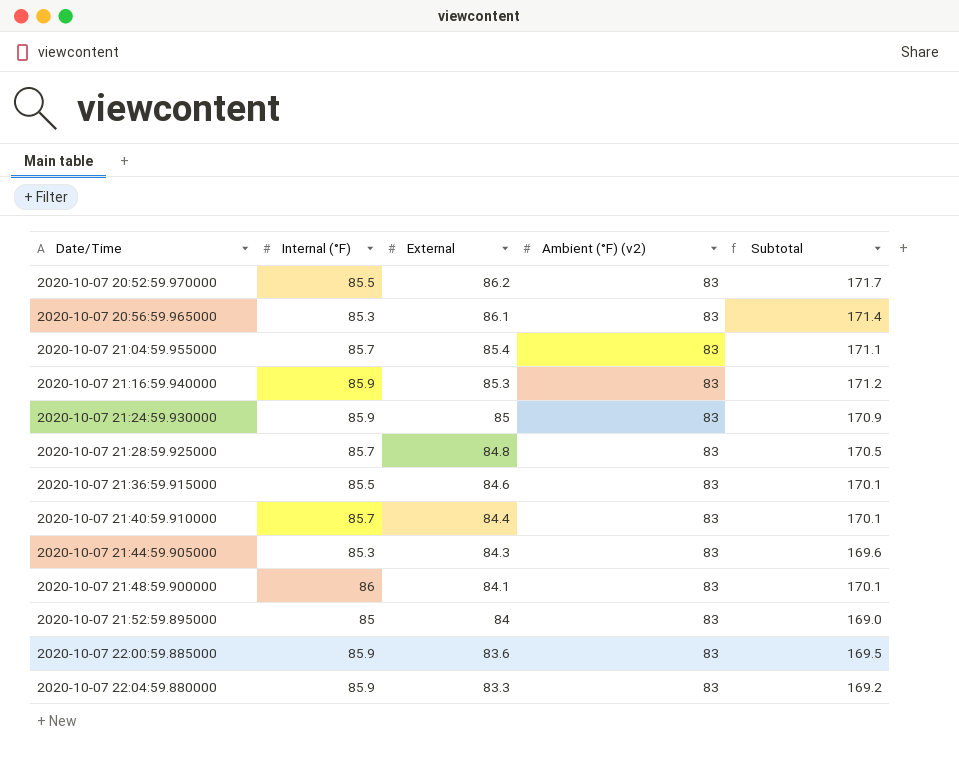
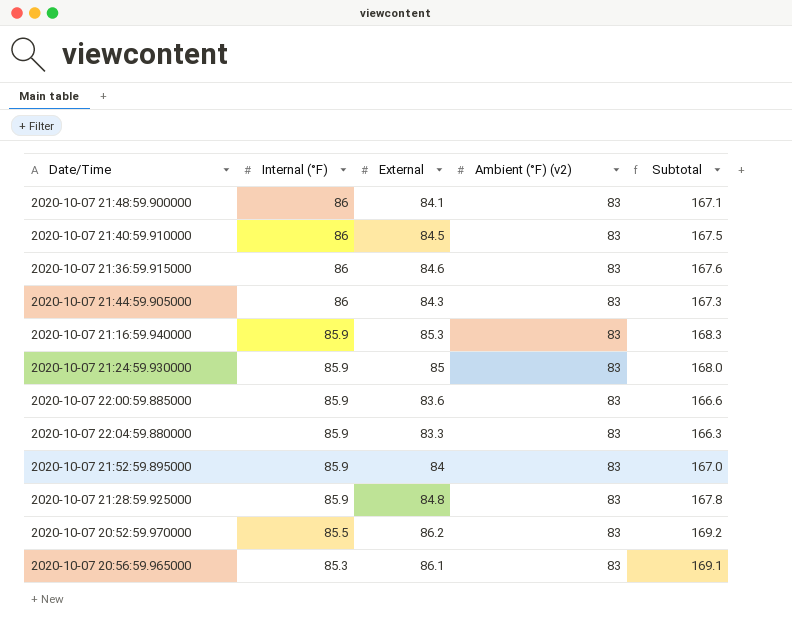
row order: Date/Time ascending -> Internal (°F) descending
column Subtotal | formula: [Internal (°F)] + [External] -> [External] + [Ambient (°F) (v2)]
row 2020-10-07 21:04:59.955000: 85.7 | 85.4 | 83 | 171.1 -> none
2020-10-07 21:40:59.910000 | Internal (°F): 85.7 -> 86
2020-10-07 21:40:59.910000 | External: 84.4 -> 84.5
2020-10-07 21:36:59.915000 | Internal (°F): 85.5 -> 86
2020-10-07 21:44:59.905000 | Internal (°F): 85.3 -> 86
2020-10-07 21:52:59.895000 | Internal (°F): 85 -> 85.9
2020-10-07 21:28:59.925000 | Internal (°F): 85.7 -> 85.9

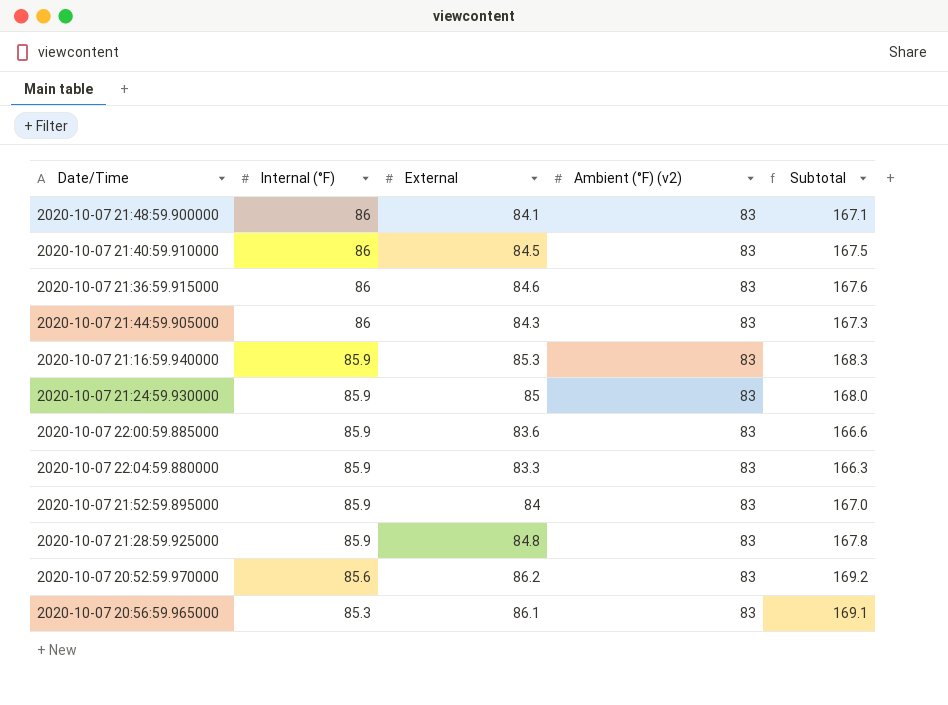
2020-10-07 20:52:59.970000 | Internal (°F): 85.5 -> 85.6

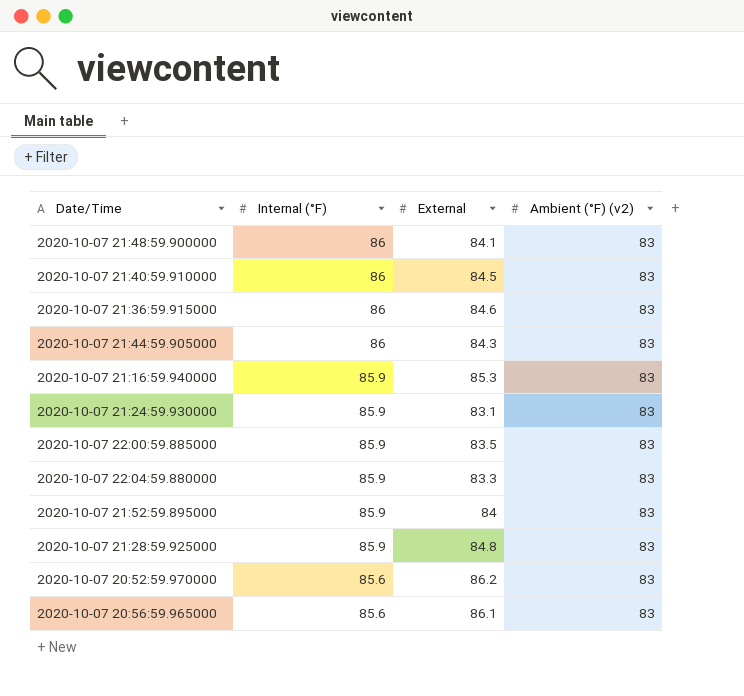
column Subtotal | formula: [External] + [Ambient (°F) (v2)] -> none
2020-10-07 21:24:59.930000 | External: 85 -> 83.1
2020-10-07 22:00:59.885000 | External: 83.6 -> 83.5
2020-10-07 20:56:59.965000 | Internal (°F): 85.3 -> 85.6

